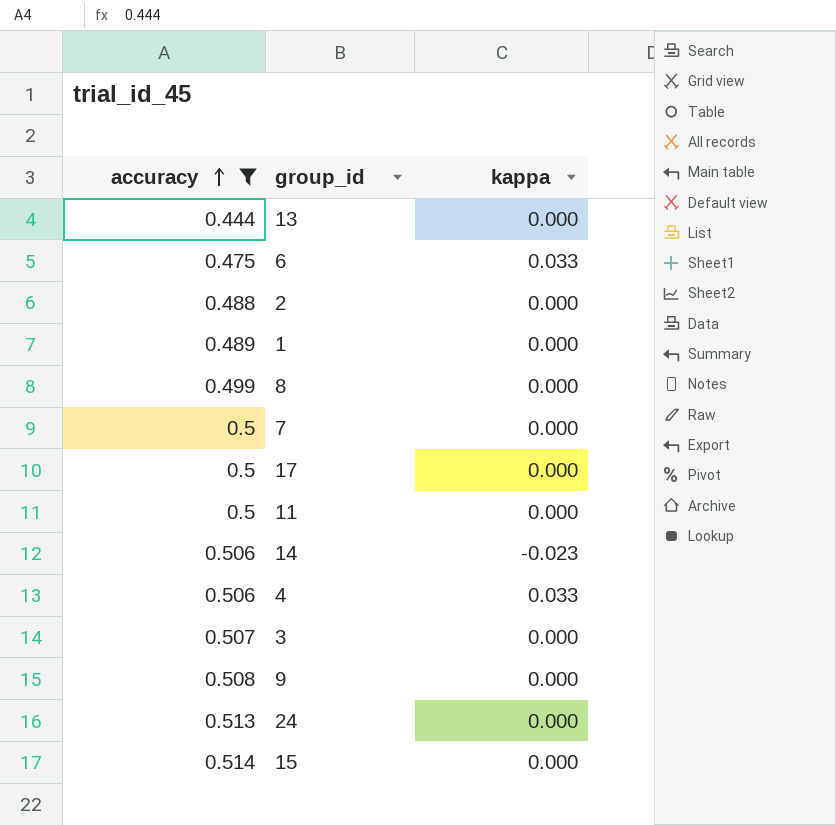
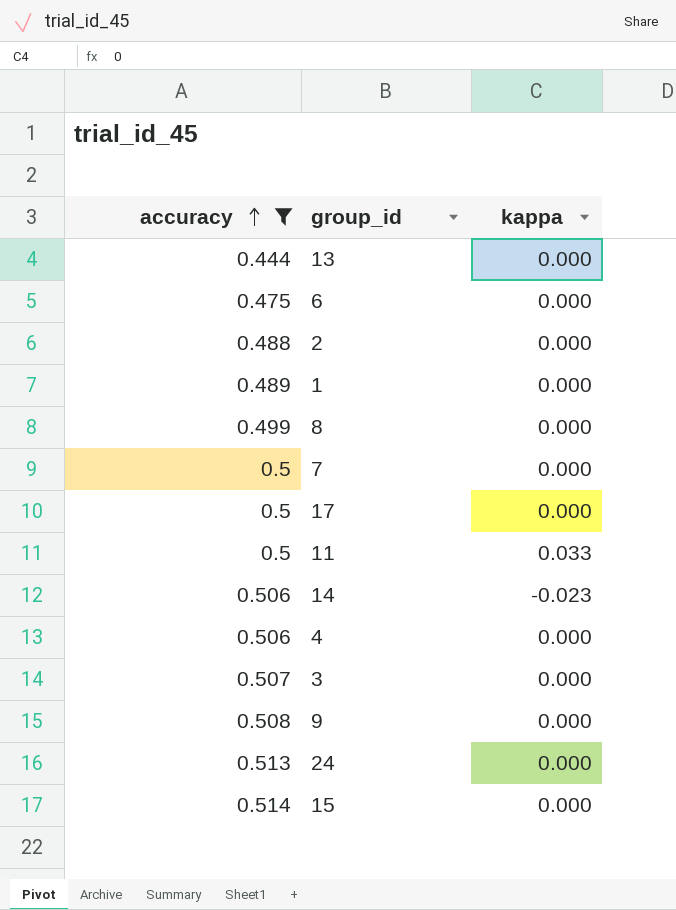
6 | kappa: 0.033 -> 0.000
11 | kappa: 0.000 -> 0.033
4 | kappa: 0.033 -> 0.000

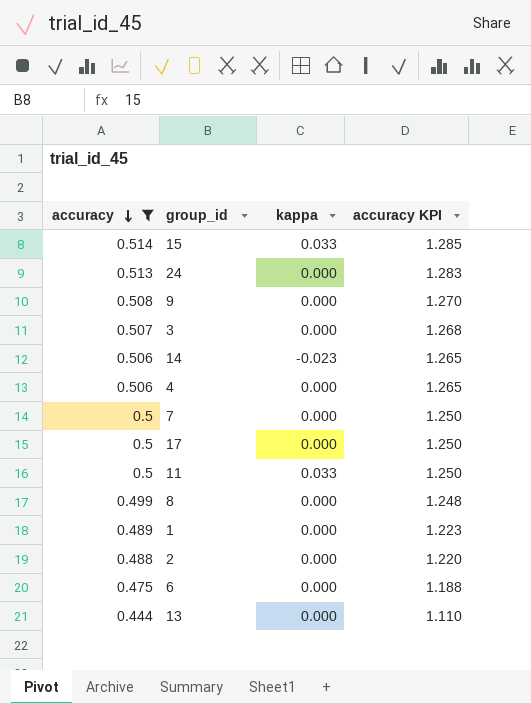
row order: accuracy ascending -> accuracy descending
column accuracy KPI | formula: none -> [accuracy] * 2.5
15 | kappa: 0.000 -> 0.033

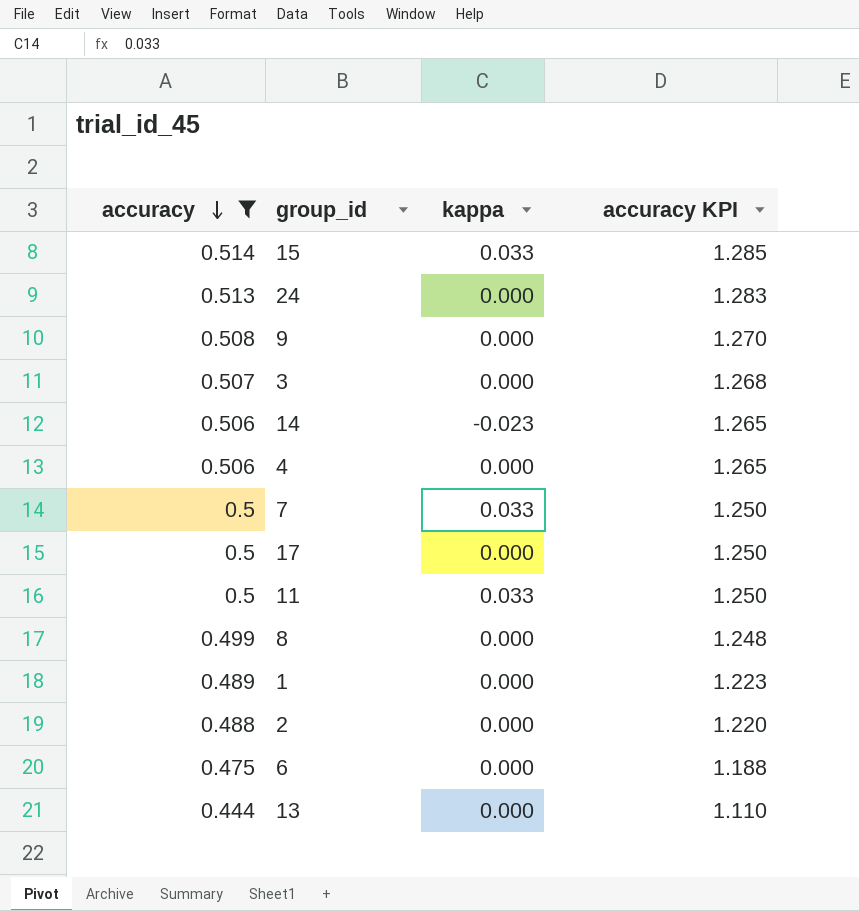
7 | kappa: 0.000 -> 0.033

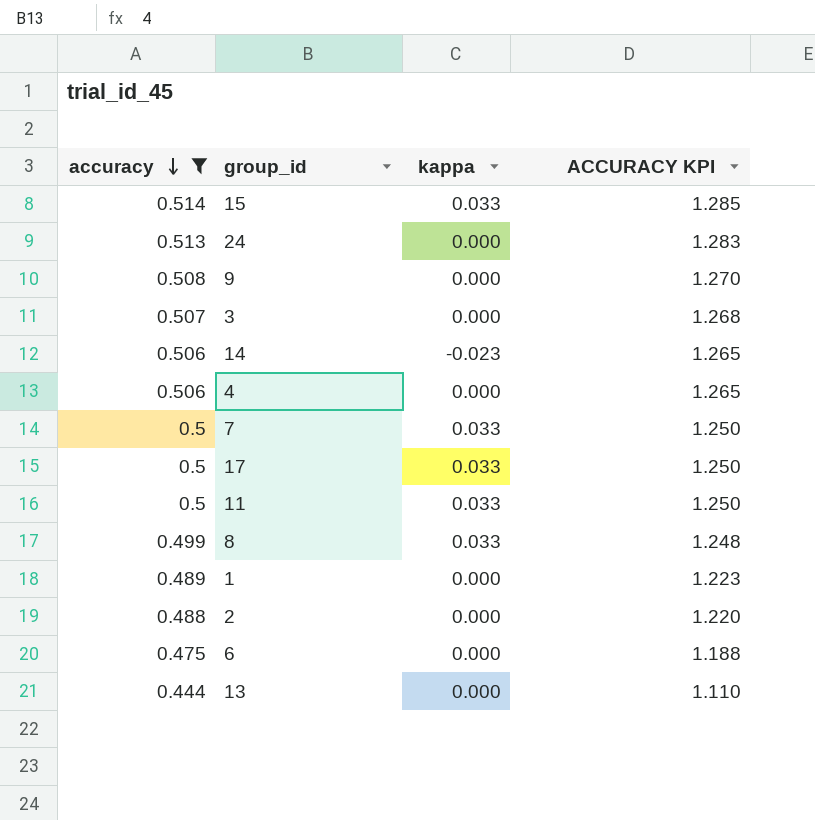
column name: accuracy KPI -> ACCURACY KPI
17 | kappa: 0.000 -> 0.033
8 | kappa: 0.000 -> 0.033

